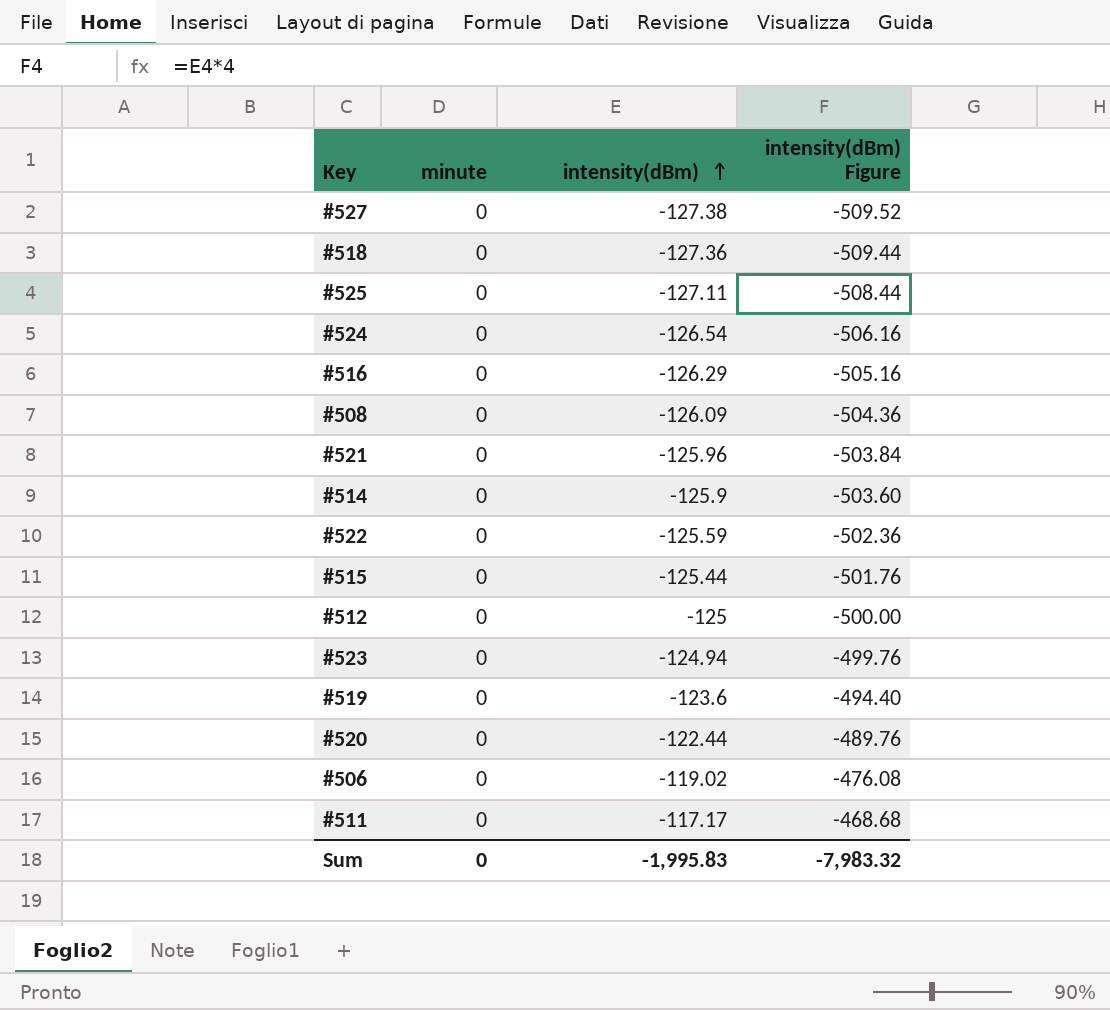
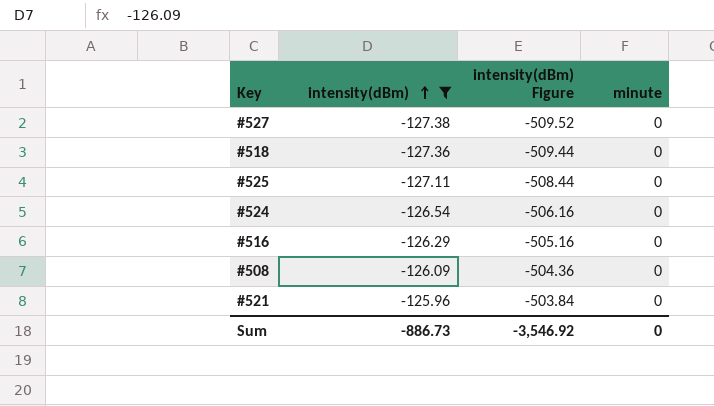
filter: none -> intensity(dBm) <= -125.96
column minute | position: 2 -> 4
Sum | intensity(dBm): -1,995.83 -> -886.73
Sum | intensity(dBm) Figure: -7,983.32 -> -3,546.92

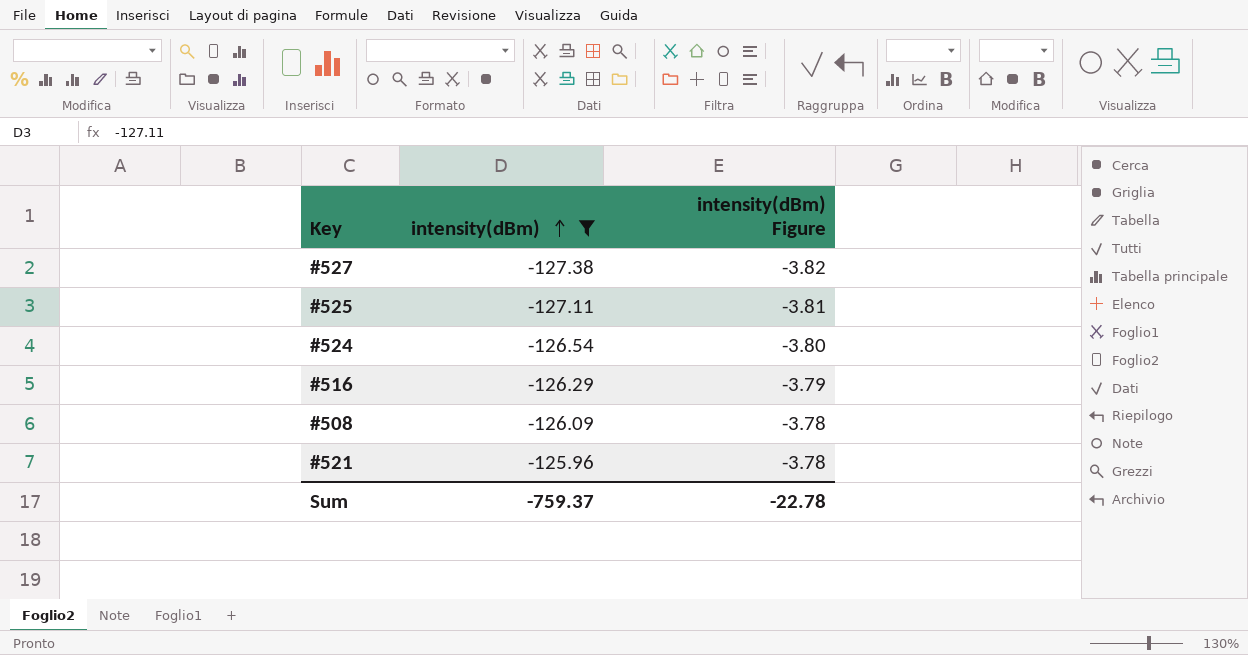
column minute | position: 4 -> none
column intensity(dBm) Figure | formula: [intensity(dBm)] * 4 -> [intensity(dBm)] * 0.03
row #518: -127.36 | -509.44 | 0 -> none
Sum | intensity(dBm): -886.73 -> -759.37
Sum | intensity(dBm) Figure: -3,546.92 -> -22.78

